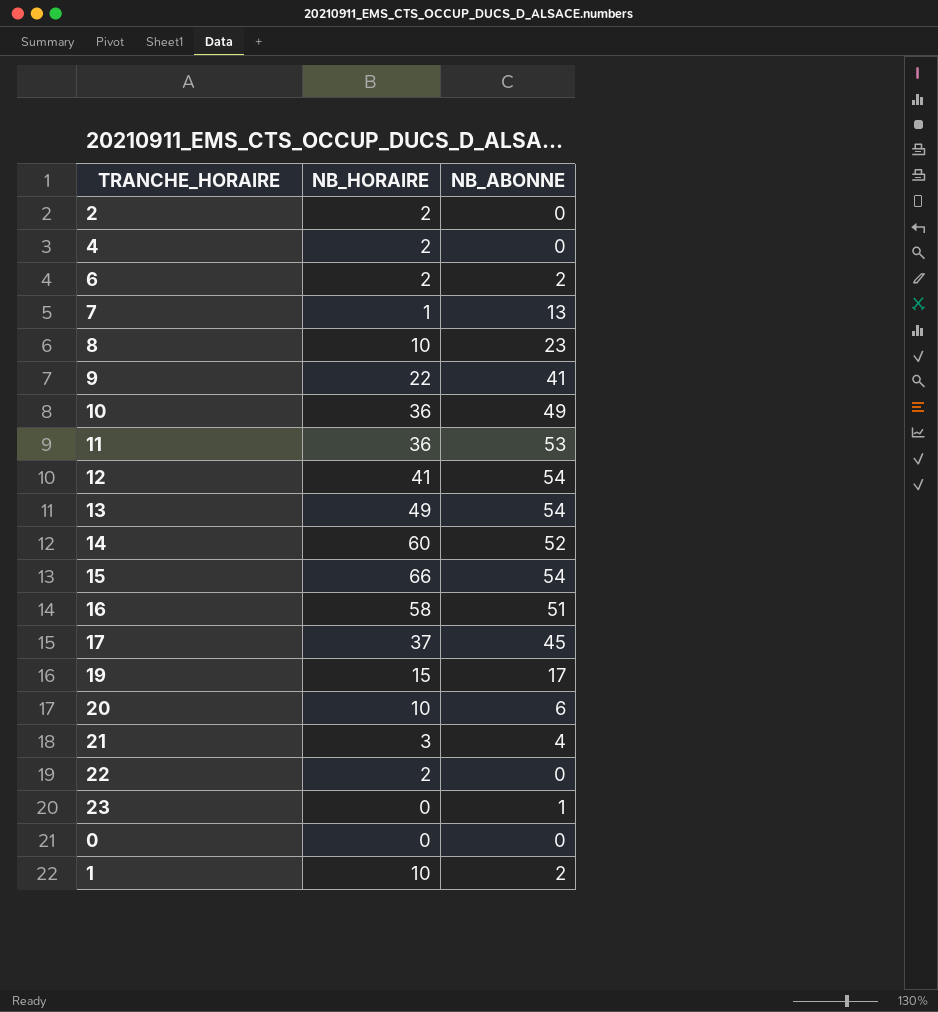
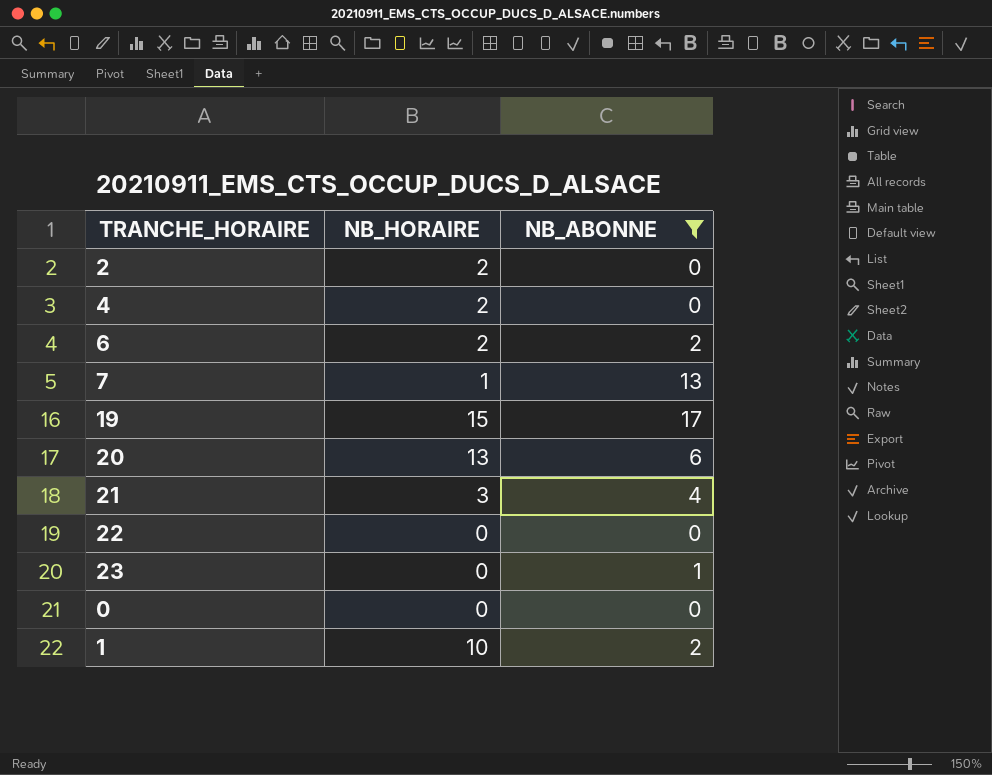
filter: none -> NB_ABONNE <= 17
20 | NB_HORAIRE: 10 -> 13
22 | NB_HORAIRE: 2 -> 0

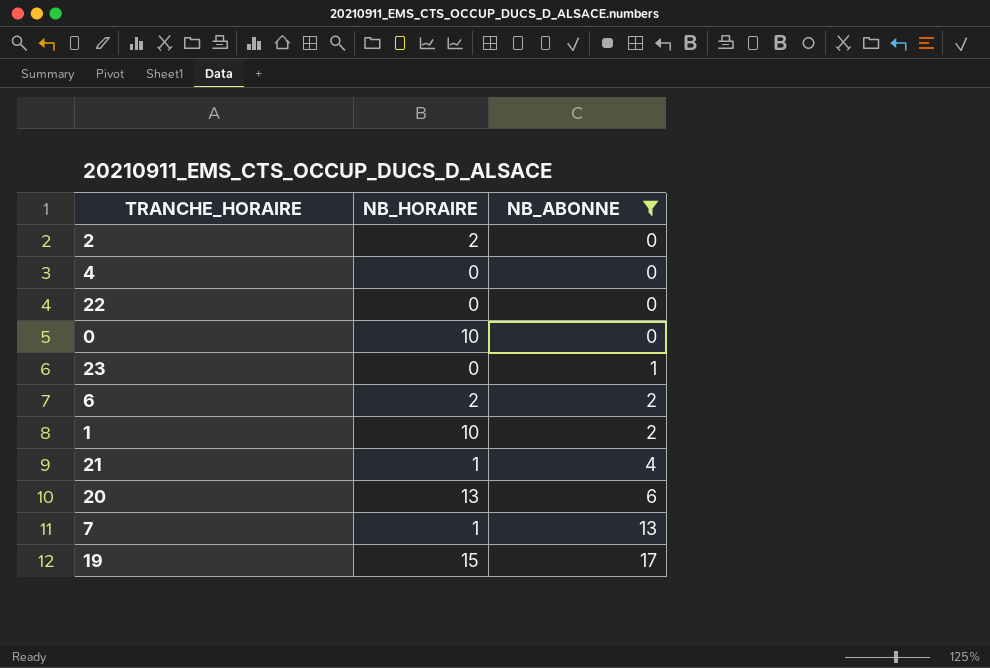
row order: none -> NB_ABONNE ascending
4 | NB_HORAIRE: 2 -> 0
0 | NB_HORAIRE: 0 -> 10
21 | NB_HORAIRE: 3 -> 1

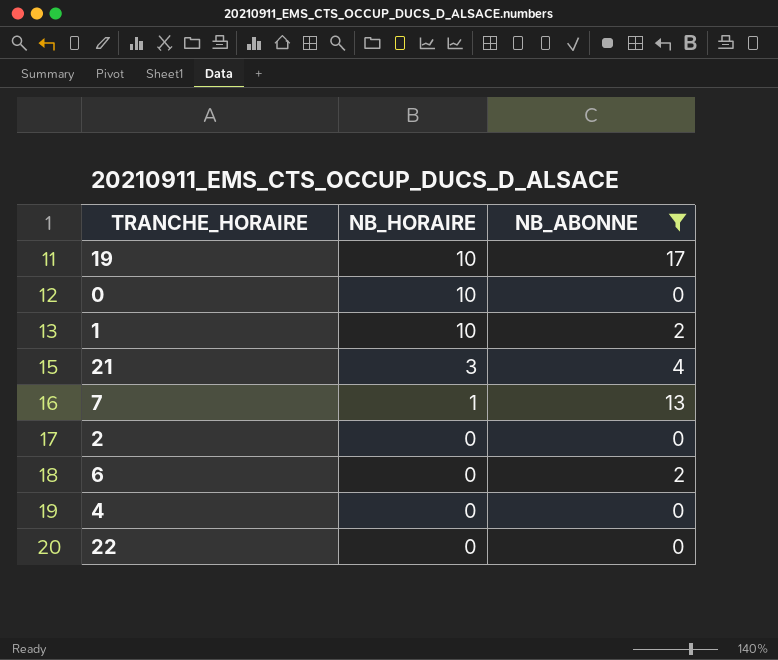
row order: NB_ABONNE ascending -> NB_HORAIRE descending
row 23: 0 | 1 -> none
row 20: 13 | 6 -> none
19 | NB_HORAIRE: 15 -> 10
21 | NB_HORAIRE: 1 -> 3
2 | NB_HORAIRE: 2 -> 0
6 | NB_HORAIRE: 2 -> 0

